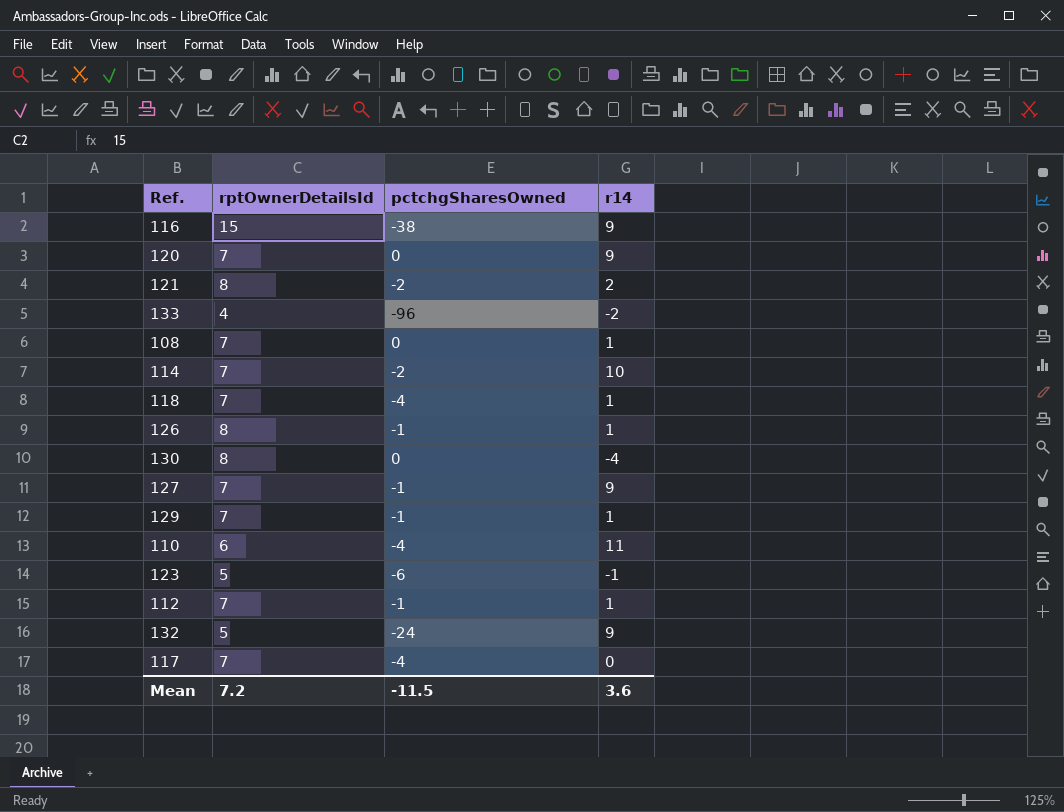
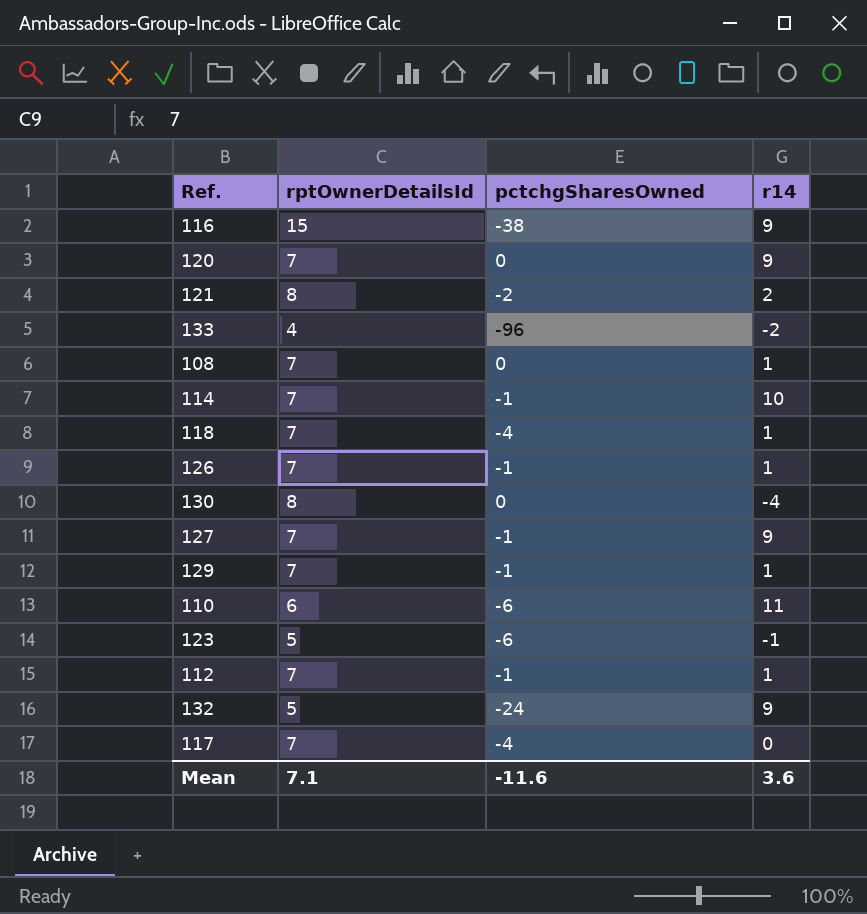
114 | pctchgSharesOwned: -2 -> -1
126 | rptOwnerDetailsId: 8 -> 7
110 | pctchgSharesOwned: -4 -> -6
Mean | rptOwnerDetailsId: 7.2 -> 7.1
Mean | pctchgSharesOwned: -11.5 -> -11.6

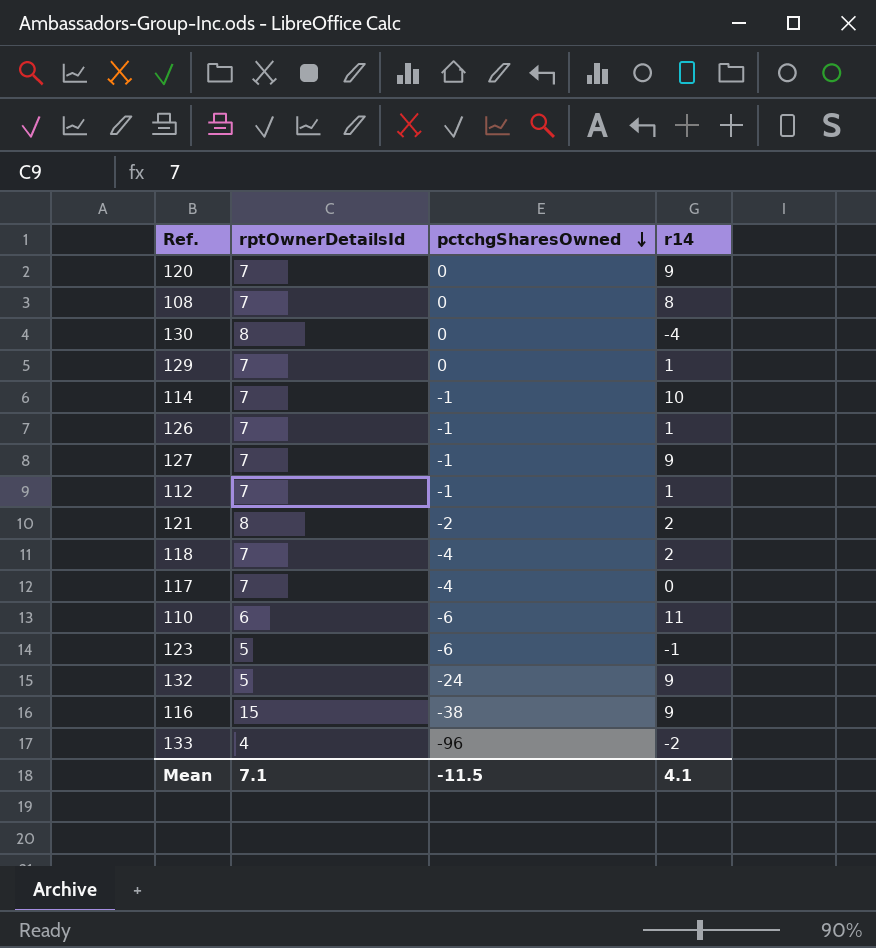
row order: none -> pctchgSharesOwned descending
108 | r14: 1 -> 8
129 | pctchgSharesOwned: -1 -> 0
118 | r14: 1 -> 2
Mean | pctchgSharesOwned: -11.6 -> -11.5
Mean | r14: 3.6 -> 4.1

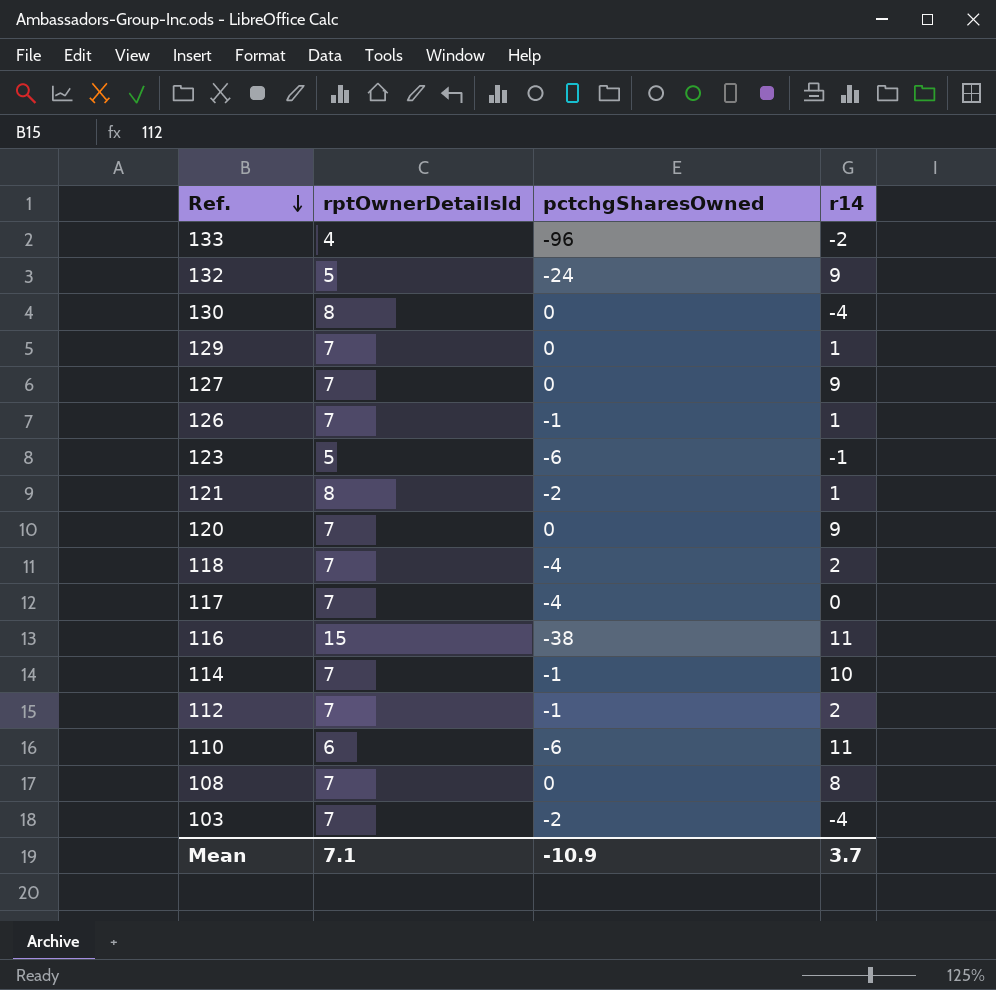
row order: pctchgSharesOwned descending -> Ref. descending
127 | pctchgSharesOwned: -1 -> 0
121 | r14: 2 -> 1
116 | r14: 9 -> 11
112 | r14: 1 -> 2
row 103: none -> 7 | -2 | -4
Mean | pctchgSharesOwned: -11.5 -> -10.9
Mean | r14: 4.1 -> 3.7

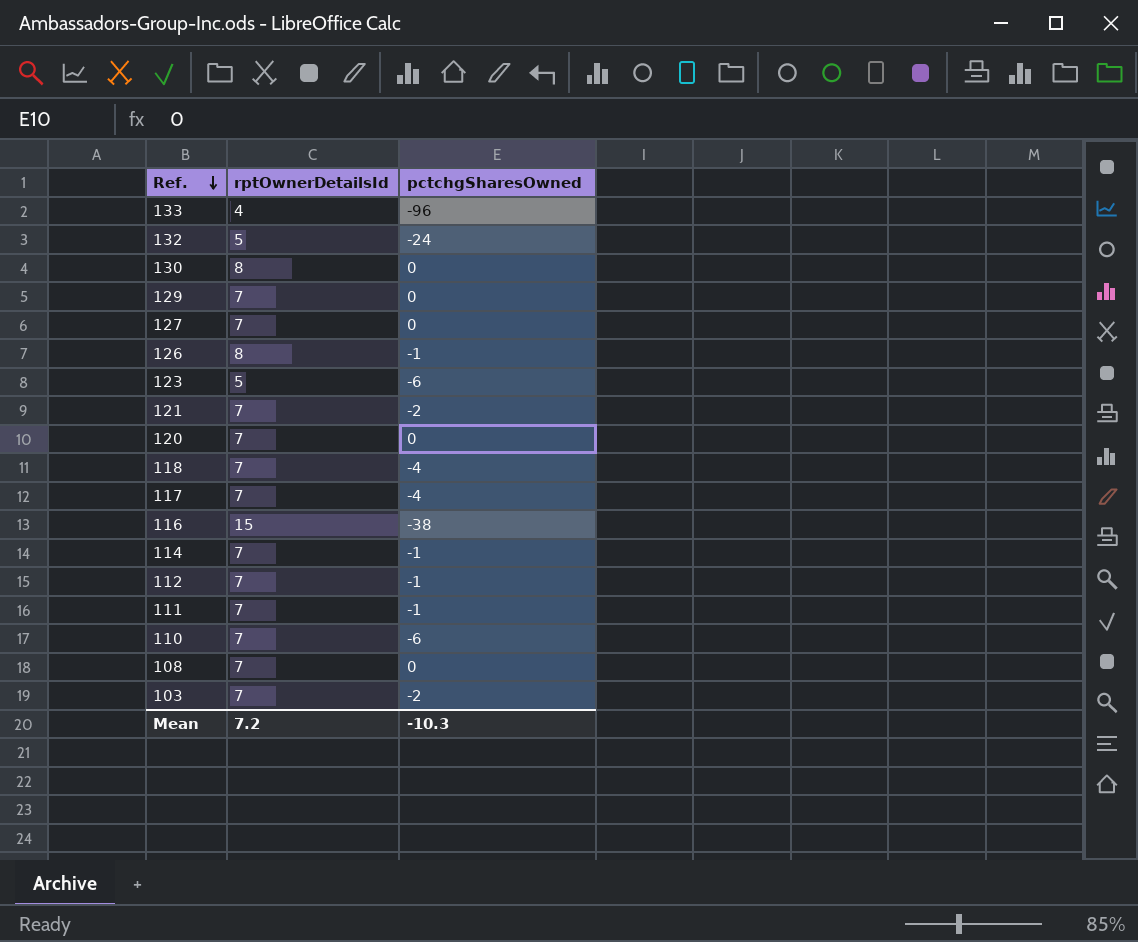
column r14 | position: 4 -> none
126 | rptOwnerDetailsId: 7 -> 8
121 | rptOwnerDetailsId: 8 -> 7
row 111: none -> 7 | -1
110 | rptOwnerDetailsId: 6 -> 7
Mean | rptOwnerDetailsId: 7.1 -> 7.2
Mean | pctchgSharesOwned: -10.9 -> -10.3

